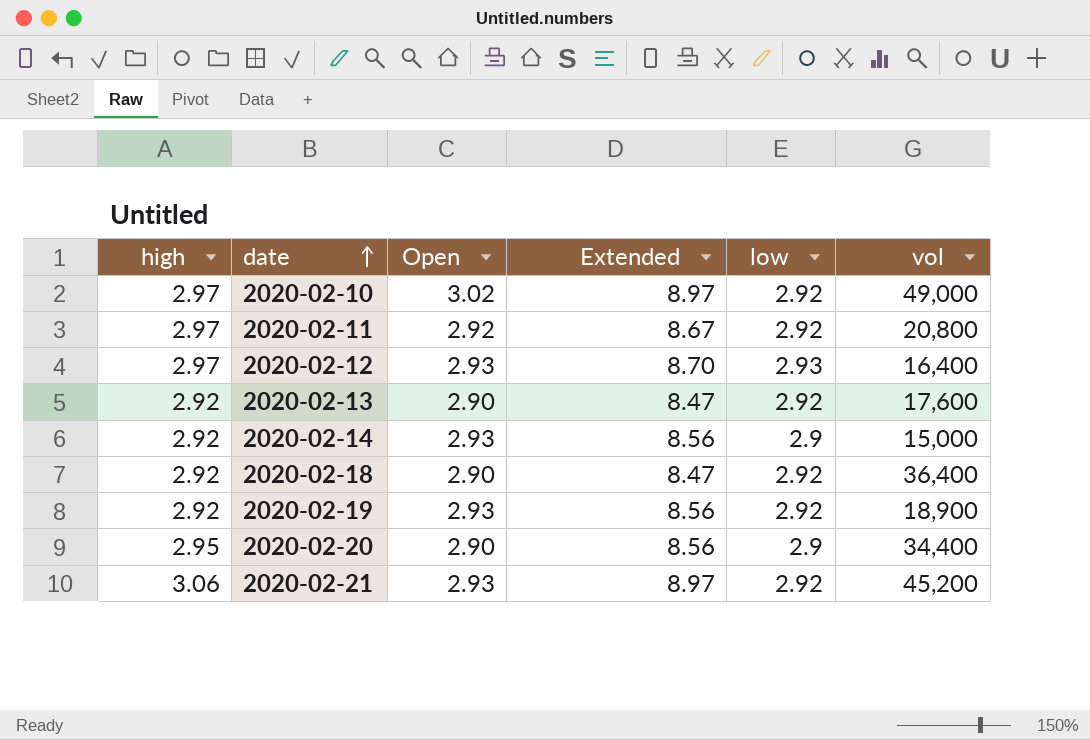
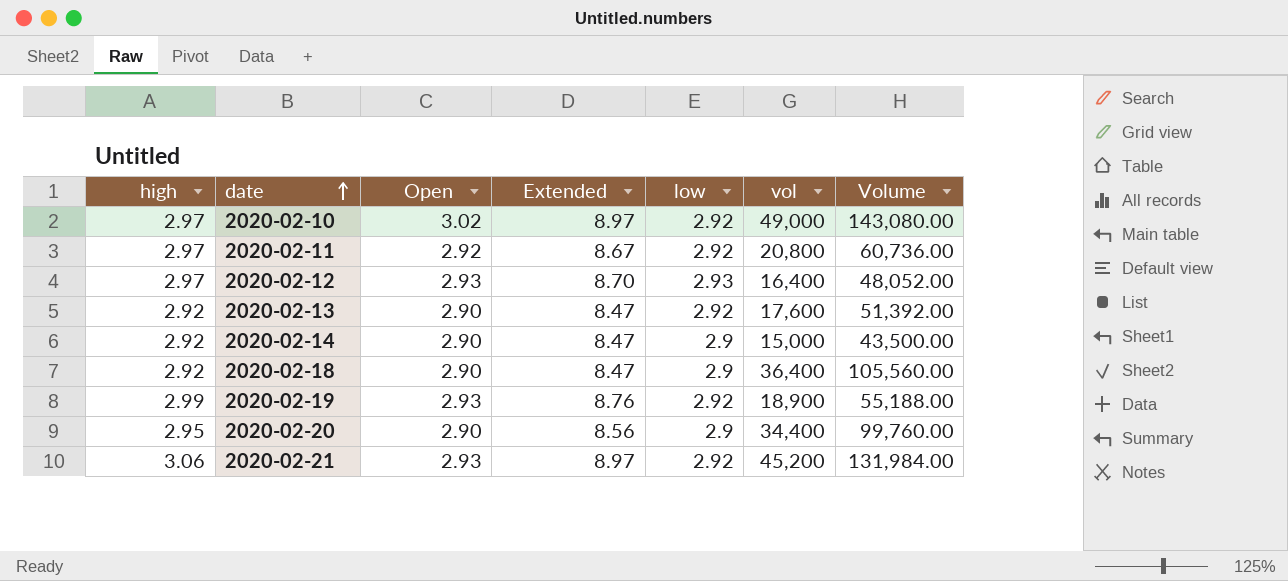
column Volume | formula: none -> [low] * [vol]
2020-02-14 | Open: 2.93 -> 2.90
2020-02-14 | Extended: 8.56 -> 8.47
2020-02-18 | low: 2.92 -> 2.9
2020-02-19 | high: 2.92 -> 2.99
2020-02-19 | Extended: 8.56 -> 8.76

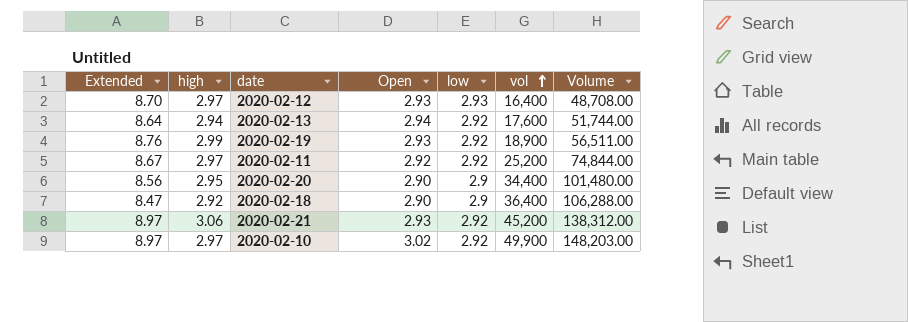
row order: date ascending -> vol ascending
column Extended | position: 4 -> 1
column Volume | formula: [low] * [vol] -> [high] * [vol]
row 2020-02-14: 2.92 | 2.90 | 8.47 | 2.9 | 15,000 | 43,500.00 -> none
2020-02-13 | Extended: 8.47 -> 8.64
2020-02-13 | high: 2.92 -> 2.94
2020-02-13 | Open: 2.90 -> 2.94
2020-02-11 | vol: 20,800 -> 25,200
2020-02-10 | vol: 49,000 -> 49,900

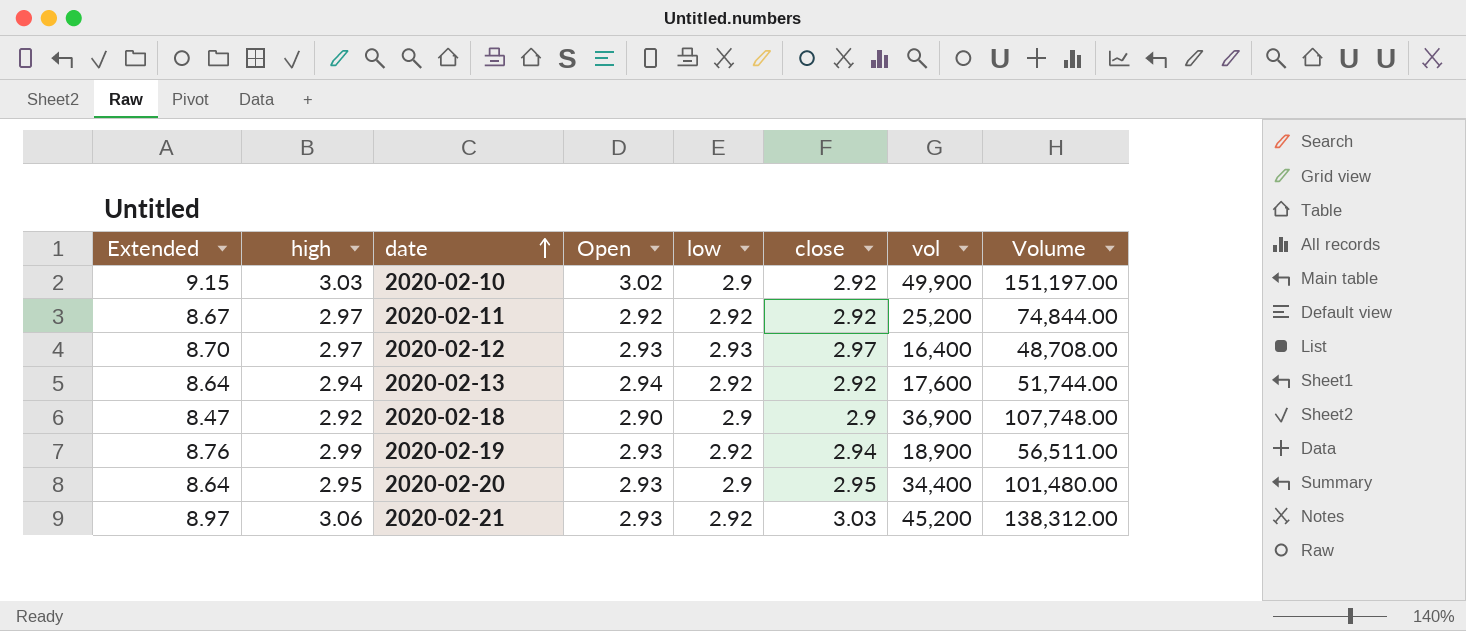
row order: vol ascending -> date ascending
column close | position: none -> 6
2020-02-10 | Extended: 8.97 -> 9.15
2020-02-10 | high: 2.97 -> 3.03
2020-02-10 | low: 2.92 -> 2.9
2020-02-10 | Volume: 148,203.00 -> 151,197.00
2020-02-18 | vol: 36,400 -> 36,900
2020-02-18 | Volume: 106,288.00 -> 107,748.00
2020-02-20 | Extended: 8.56 -> 8.64
2020-02-20 | Open: 2.90 -> 2.93

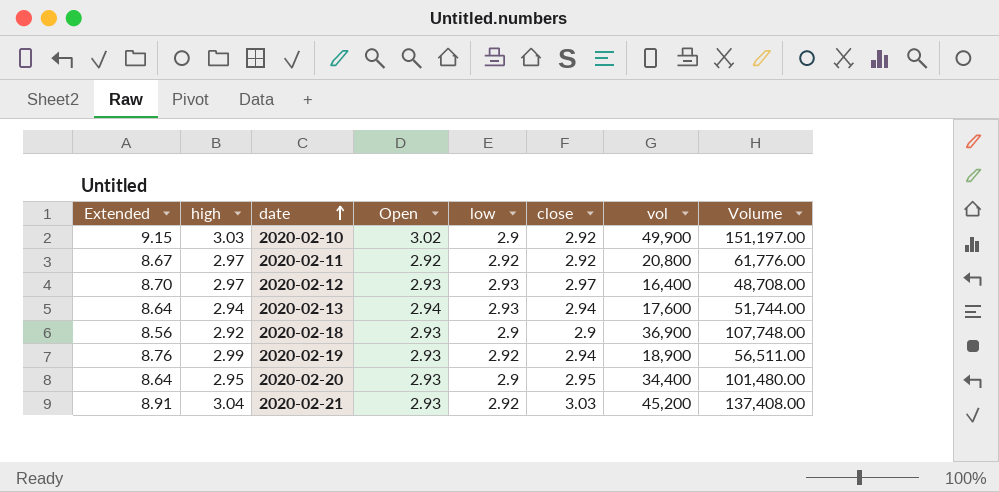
2020-02-11 | vol: 25,200 -> 20,800
2020-02-11 | Volume: 74,844.00 -> 61,776.00
2020-02-13 | low: 2.92 -> 2.93
2020-02-13 | close: 2.92 -> 2.94
2020-02-18 | Extended: 8.47 -> 8.56
2020-02-18 | Open: 2.90 -> 2.93
2020-02-21 | Extended: 8.97 -> 8.91
2020-02-21 | high: 3.06 -> 3.04
2020-02-21 | Volume: 138,312.00 -> 137,408.00

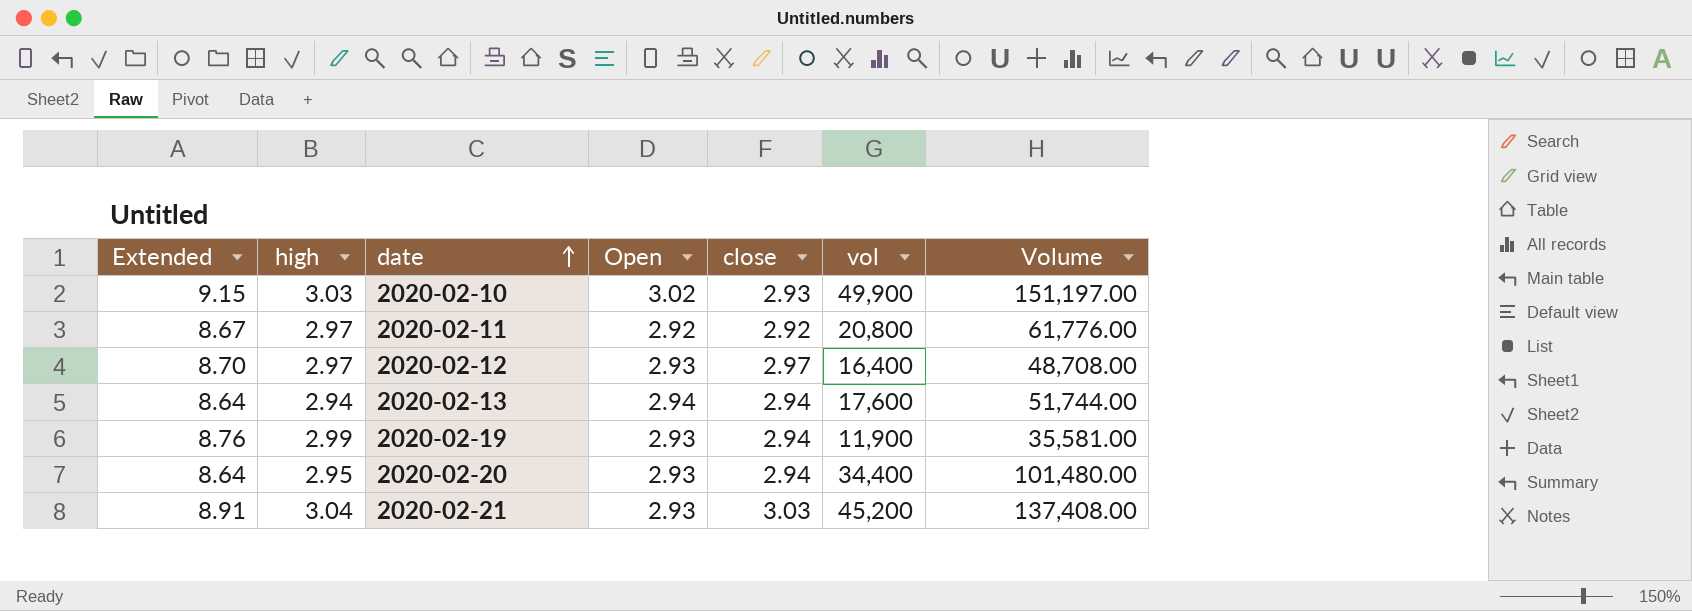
column low | position: 5 -> none
row 2020-02-18: 8.56 | 2.92 | 2.93 | 2.9 | 2.9 | 36,900 | 107,748.00 -> none
2020-02-10 | close: 2.92 -> 2.93
2020-02-19 | vol: 18,900 -> 11,900
2020-02-19 | Volume: 56,511.00 -> 35,581.00
2020-02-20 | close: 2.95 -> 2.94

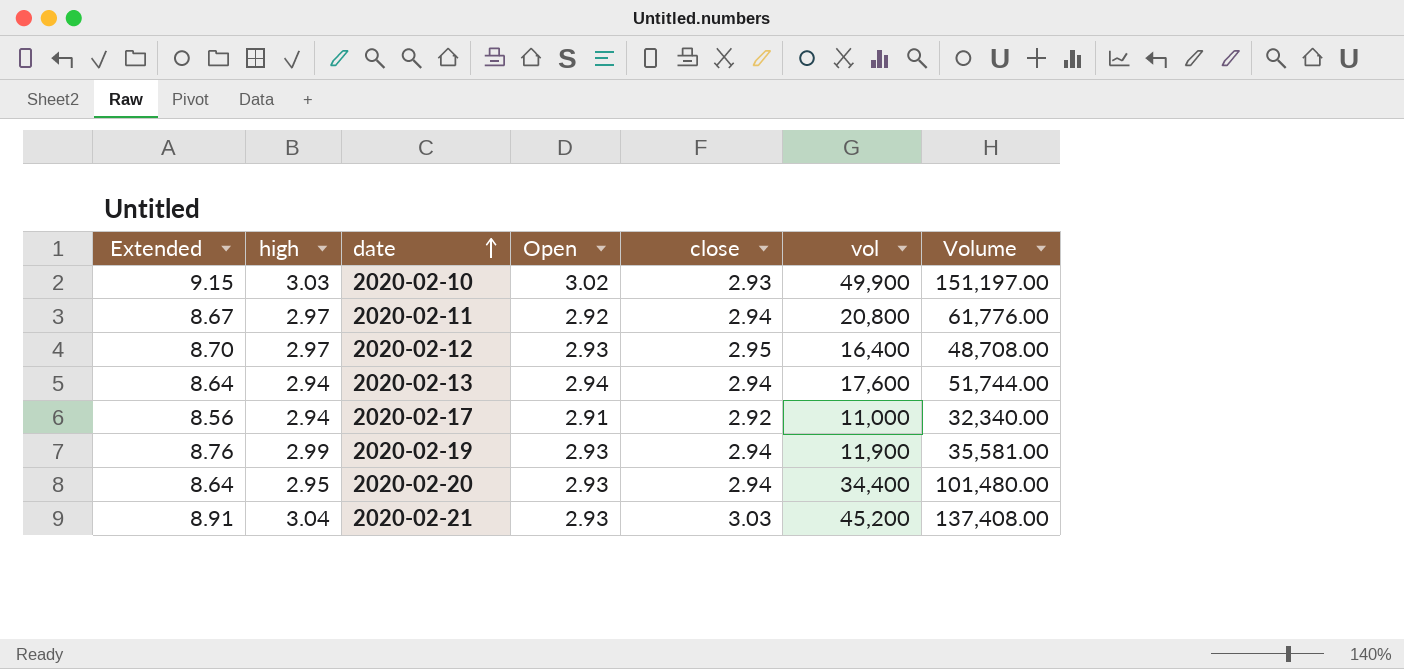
2020-02-11 | close: 2.92 -> 2.94
2020-02-12 | close: 2.97 -> 2.95
row 2020-02-17: none -> 8.56 | 2.94 | 2.91 | 2.92 | 11,000 | 32,340.00

